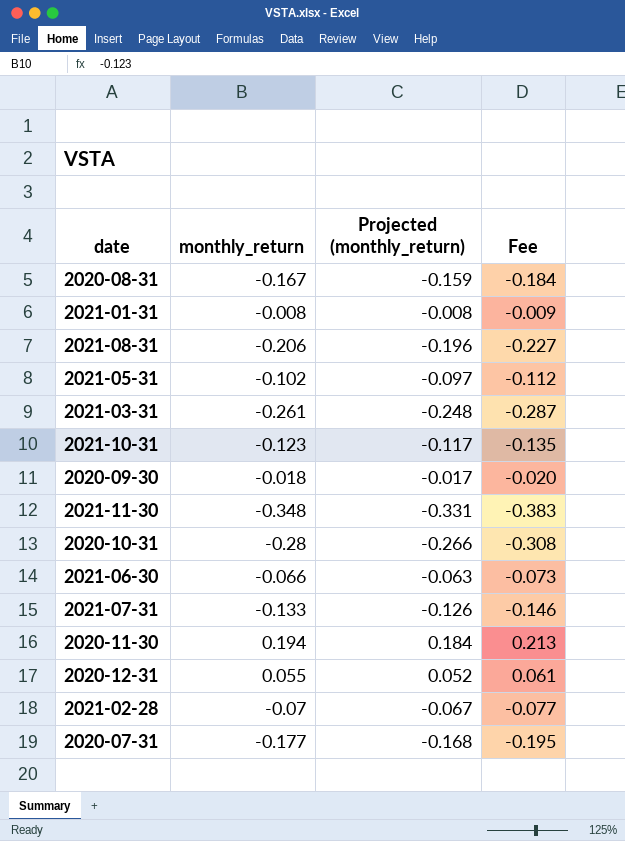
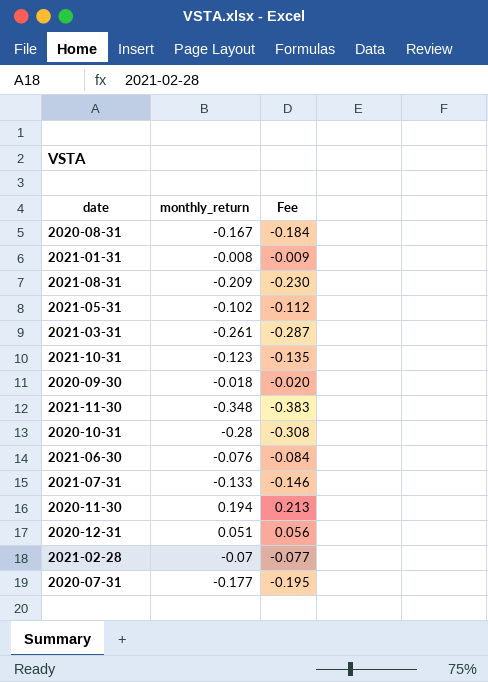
column Projected (monthly_return) | formula: [monthly_return] * 0.95 -> none
2021-08-31 | monthly_return: -0.206 -> -0.209
2021-08-31 | Fee: -0.227 -> -0.230
2021-06-30 | monthly_return: -0.066 -> -0.076
2021-06-30 | Fee: -0.073 -> -0.084
2020-12-31 | monthly_return: 0.055 -> 0.051
2020-12-31 | Fee: 0.061 -> 0.056

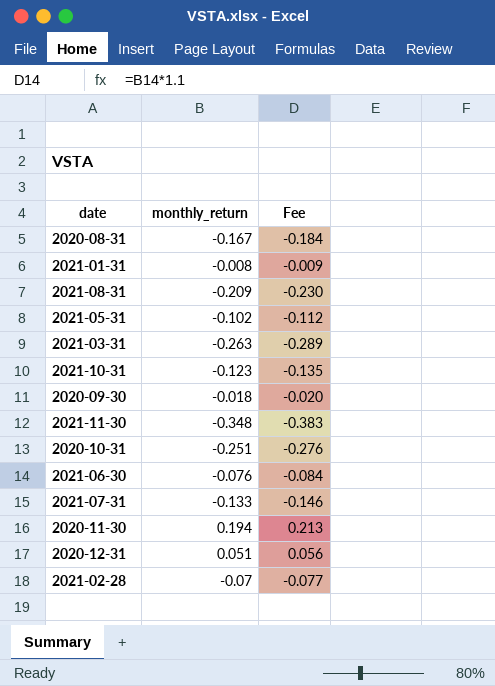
row 2020-07-31: -0.177 | -0.195 -> none
2021-03-31 | monthly_return: -0.261 -> -0.263
2021-03-31 | Fee: -0.287 -> -0.289
2020-10-31 | monthly_return: -0.28 -> -0.251
2020-10-31 | Fee: -0.308 -> -0.276

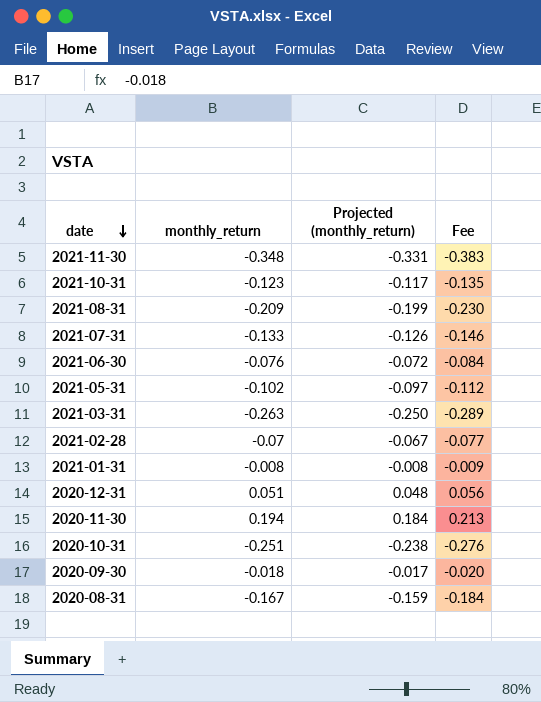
row order: none -> date descending
column Projected (monthly_return) | formula: none -> [monthly_return] * 0.95

